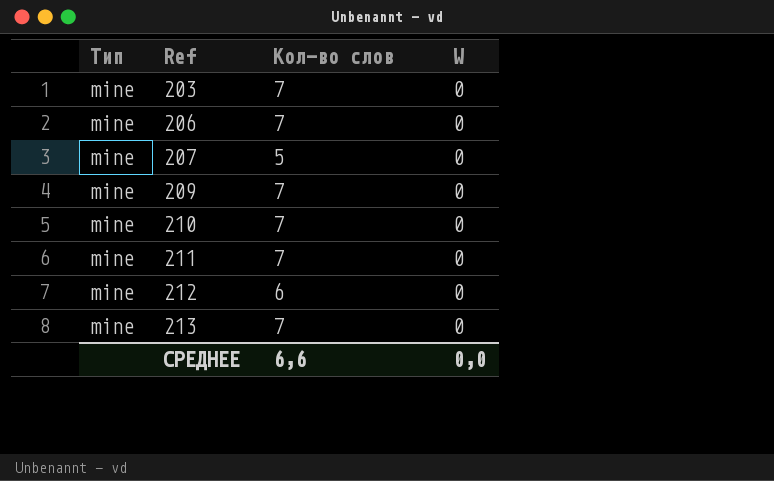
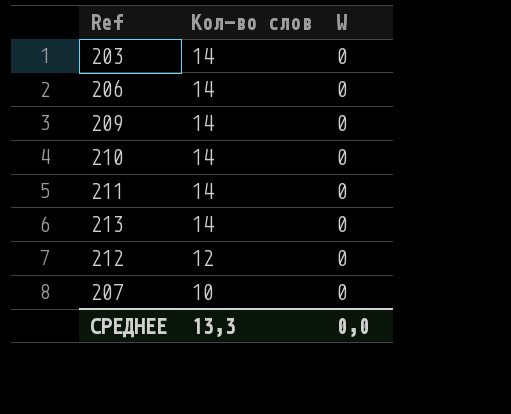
row order: Ref ascending -> Кол-во слов descending
column Тип | position: 1 -> none
203 | Кол-во слов: 7 -> 14
206 | Кол-во слов: 7 -> 14
209 | Кол-во слов: 7 -> 14
210 | Кол-во слов: 7 -> 14
211 | Кол-во слов: 7 -> 14
213 | Кол-во слов: 7 -> 14
212 | Кол-во слов: 6 -> 12
207 | Кол-во слов: 5 -> 10
СРЕДНЕЕ | Кол-во слов: 6,6 -> 13,3

